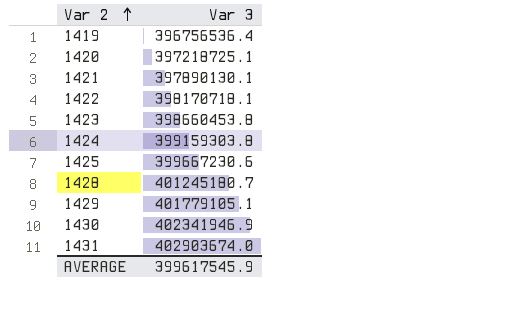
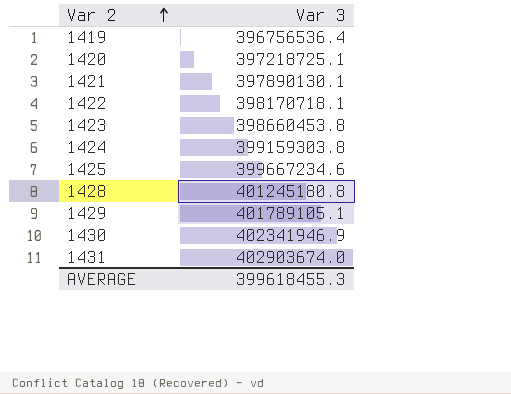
1425 | Var 3: 399667230.6 -> 399667234.6
1428 | Var 3: 401245180.7 -> 401245180.8
1429 | Var 3: 401779105.1 -> 401789105.1
AVERAGE | Var 3: 399617545.9 -> 399618455.3

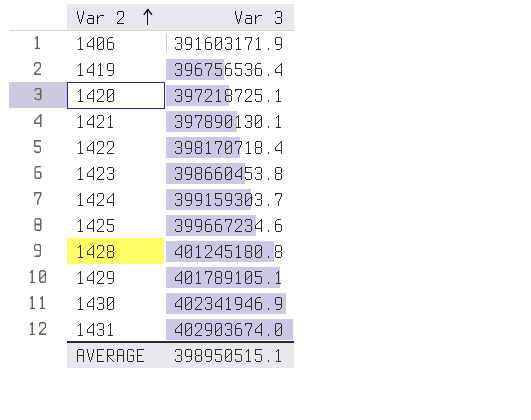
row 1406: none -> 391603171.9
1422 | Var 3: 398170718.1 -> 398170718.4
1424 | Var 3: 399159303.8 -> 399159303.7
AVERAGE | Var 3: 399618455.3 -> 398950515.1

